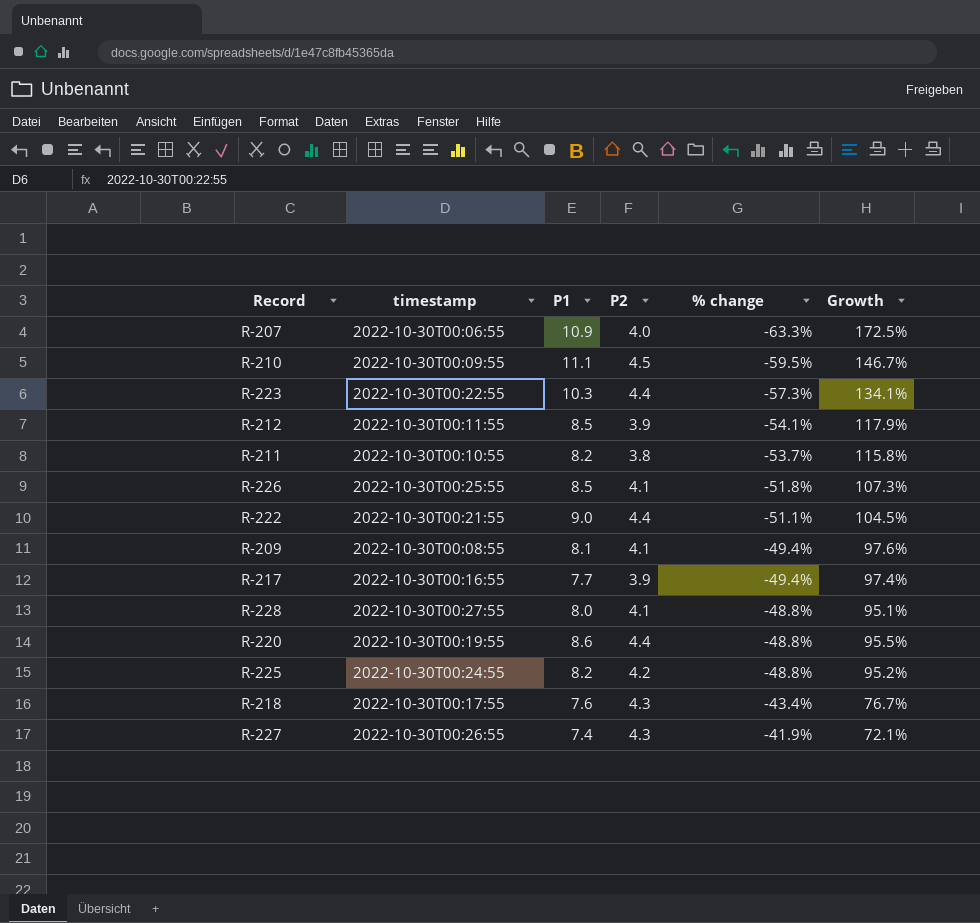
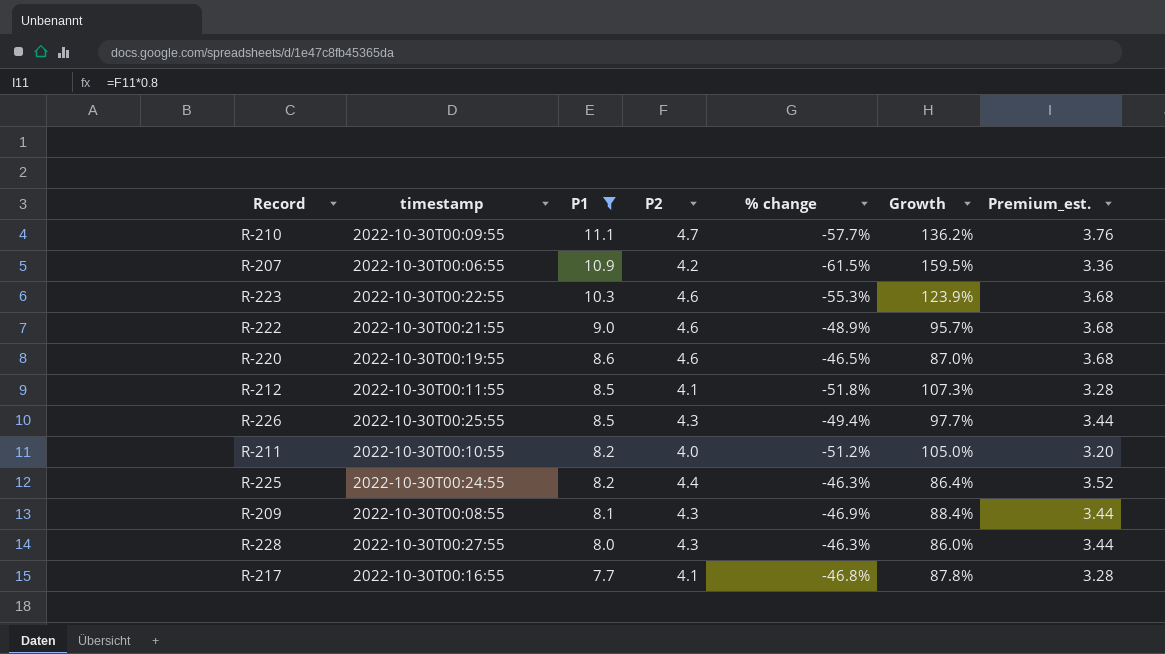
filter: none -> P1 >= 7.7
row order: % change ascending -> P1 descending
column Premium_est. | formula: none -> [P2] * 0.8
R-210 | P2: 4.5 -> 4.7
R-210 | % change: -59.5% -> -57.7%
R-210 | Growth: 146.7% -> 136.2%
R-207 | P2: 4.0 -> 4.2
R-207 | % change: -63.3% -> -61.5%
R-207 | Growth: 172.5% -> 159.5%
R-223 | P2: 4.4 -> 4.6
R-223 | % change: -57.3% -> -55.3%
R-223 | Growth: 134.1% -> 123.9%
R-222 | P2: 4.4 -> 4.6
R-222 | % change: -51.1% -> -48.9%
R-222 | Growth: 104.5% -> 95.7%
R-220 | P2: 4.4 -> 4.6
R-220 | % change: -48.8% -> -46.5%
R-220 | Growth: 95.5% -> 87.0%
R-212 | P2: 3.9 -> 4.1
R-212 | % change: -54.1% -> -51.8%
R-212 | Growth: 117.9% -> 107.3%
R-226 | P2: 4.1 -> 4.3
R-226 | % change: -51.8% -> -49.4%
R-226 | Growth: 107.3% -> 97.7%
R-211 | P2: 3.8 -> 4.0
R-211 | % change: -53.7% -> -51.2%
R-211 | Growth: 115.8% -> 105.0%
R-225 | P2: 4.2 -> 4.4
R-225 | % change: -48.8% -> -46.3%
R-225 | Growth: 95.2% -> 86.4%
R-209 | P2: 4.1 -> 4.3
R-209 | % change: -49.4% -> -46.9%
R-209 | Growth: 97.6% -> 88.4%
R-228 | P2: 4.1 -> 4.3
R-228 | % change: -48.8% -> -46.3%
R-228 | Growth: 95.1% -> 86.0%
R-217 | P2: 3.9 -> 4.1
R-217 | % change: -49.4% -> -46.8%
R-217 | Growth: 97.4% -> 87.8%

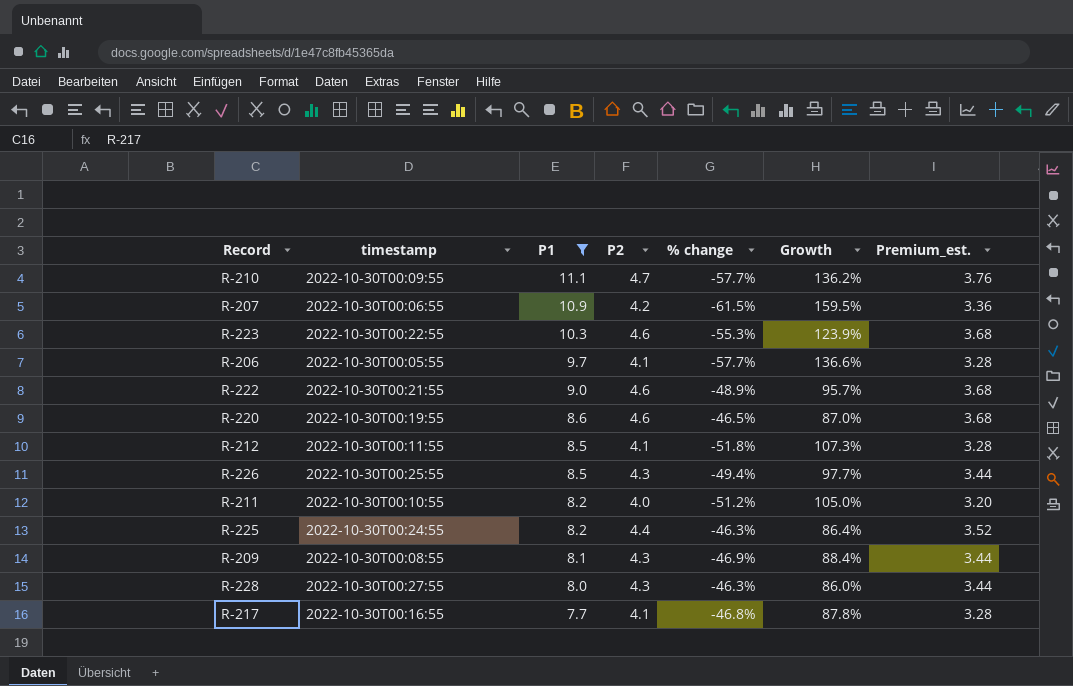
row R-206: none -> 2022-10-30T00:05:55 | 9.7 | 4.1 | -57.7% | 136.6% | 3.28

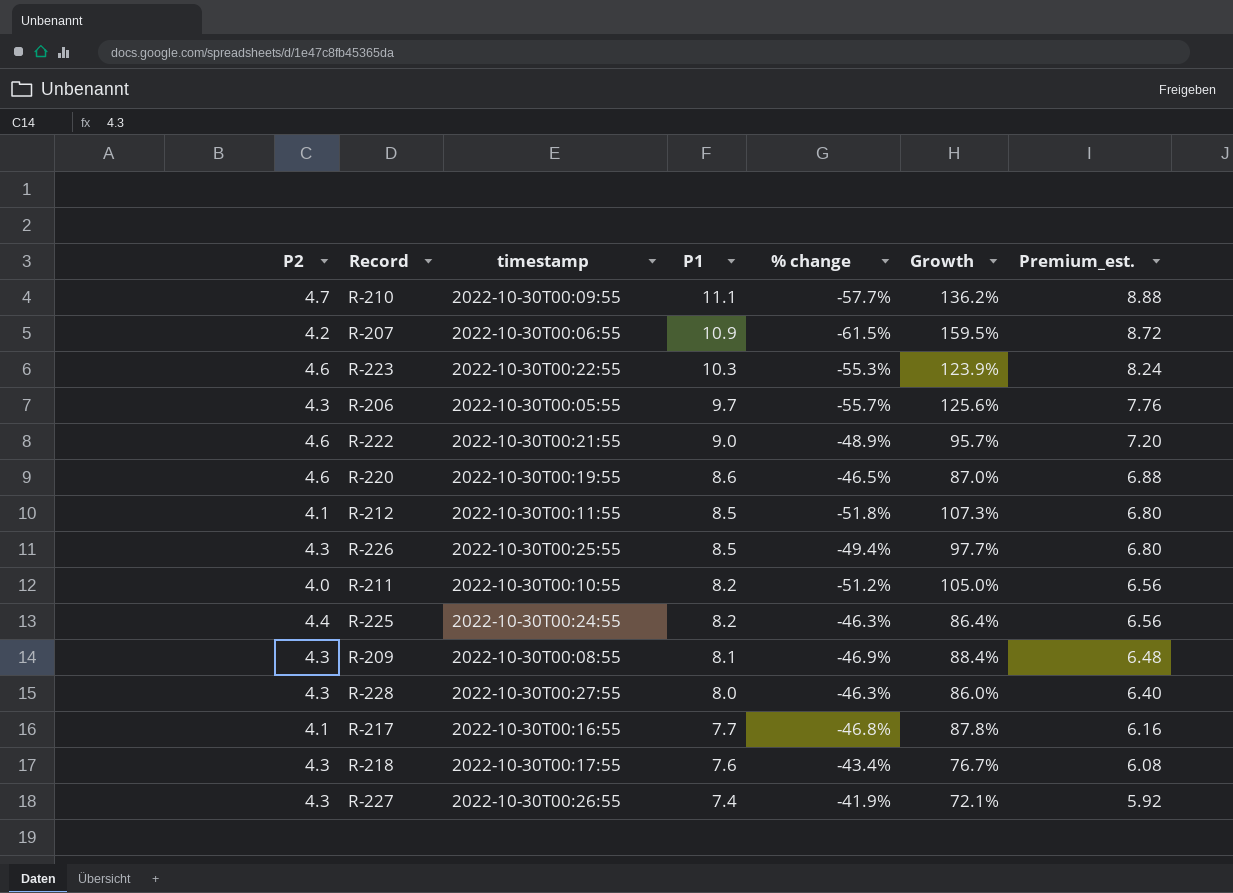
filter: P1 >= 7.7 -> none
column P2 | position: 4 -> 1
column Premium_est. | formula: [P2] * 0.8 -> [P1] * 0.8
R-206 | P2: 4.1 -> 4.3
R-206 | % change: -57.7% -> -55.7%
R-206 | Growth: 136.6% -> 125.6%

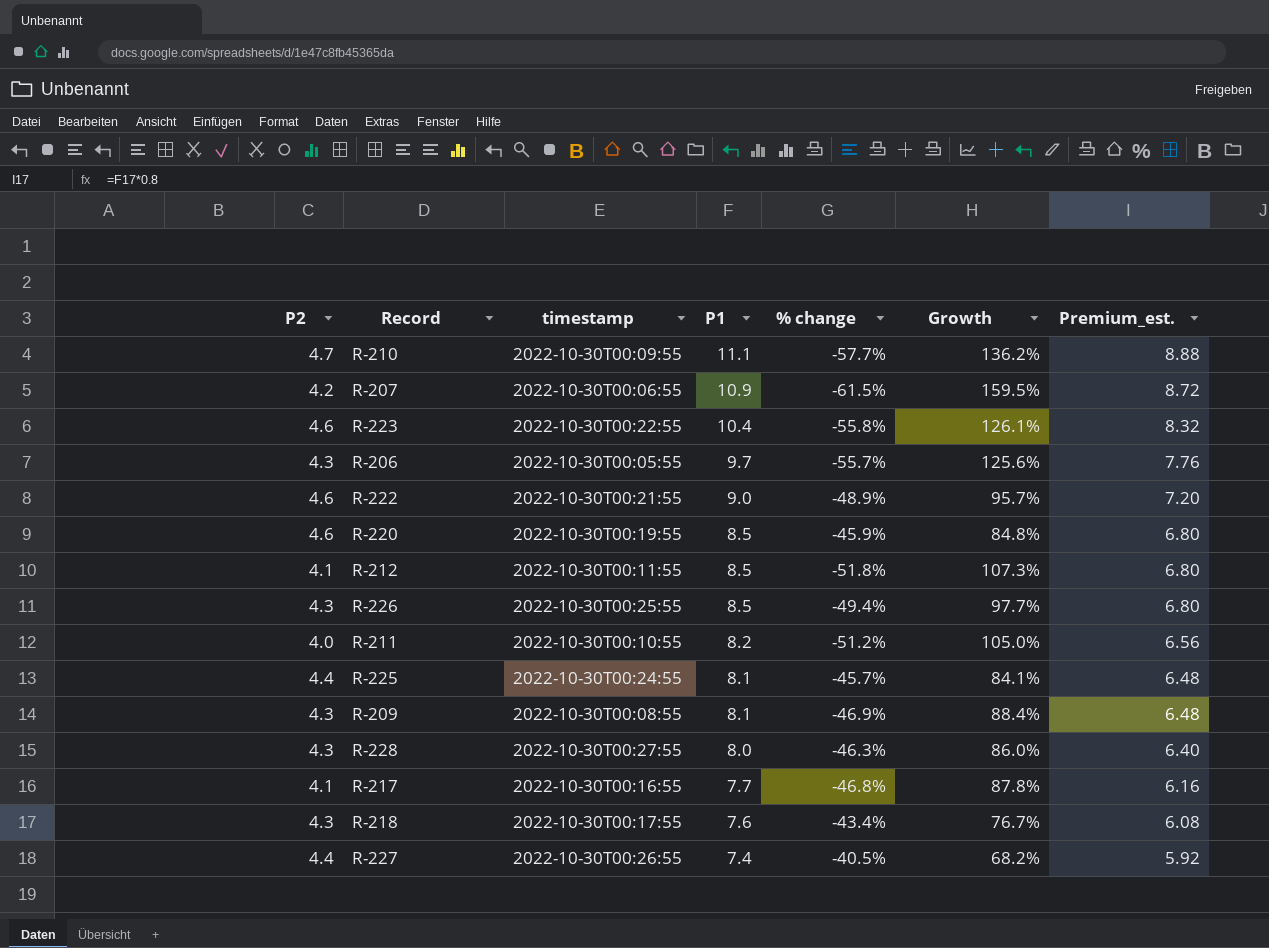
R-223 | P1: 10.3 -> 10.4
R-223 | % change: -55.3% -> -55.8%
R-223 | Growth: 123.9% -> 126.1%
R-223 | Premium_est.: 8.24 -> 8.32
R-220 | P1: 8.6 -> 8.5
R-220 | % change: -46.5% -> -45.9%
R-220 | Growth: 87.0% -> 84.8%
R-220 | Premium_est.: 6.88 -> 6.80
R-225 | P1: 8.2 -> 8.1
R-225 | % change: -46.3% -> -45.7%
R-225 | Growth: 86.4% -> 84.1%
R-225 | Premium_est.: 6.56 -> 6.48
R-227 | P2: 4.3 -> 4.4
R-227 | % change: -41.9% -> -40.5%
R-227 | Growth: 72.1% -> 68.2%

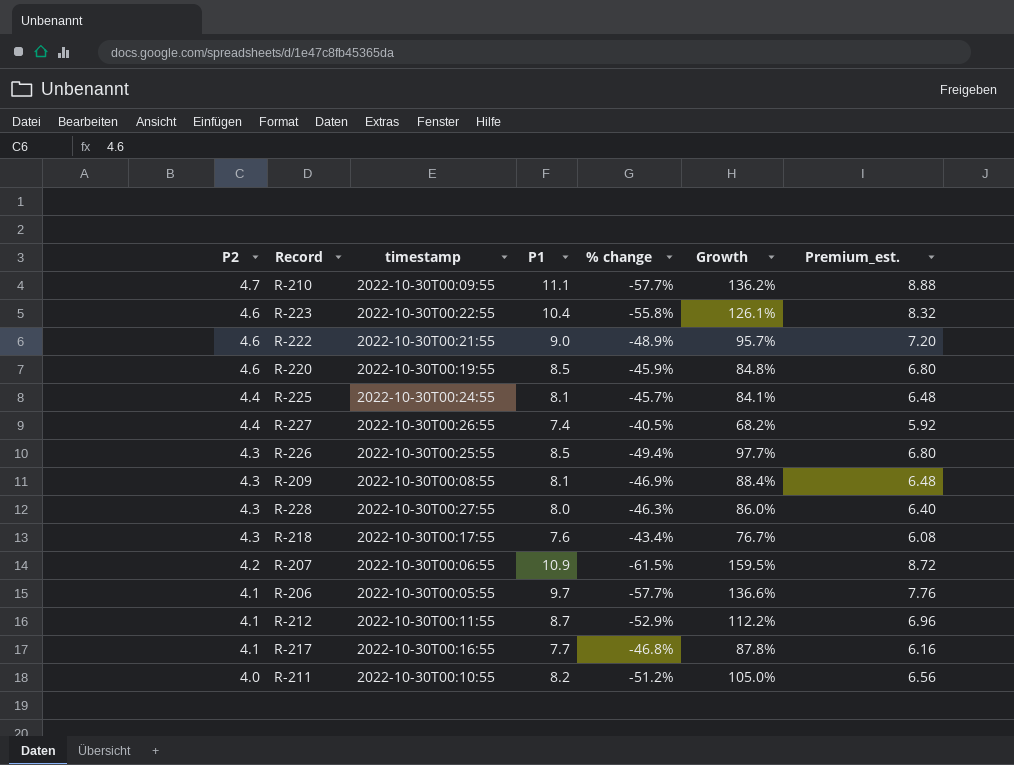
row order: P1 descending -> P2 descending
R-206 | P2: 4.3 -> 4.1
R-206 | % change: -55.7% -> -57.7%
R-206 | Growth: 125.6% -> 136.6%
R-212 | P1: 8.5 -> 8.7
R-212 | % change: -51.8% -> -52.9%
R-212 | Growth: 107.3% -> 112.2%
R-212 | Premium_est.: 6.80 -> 6.96

